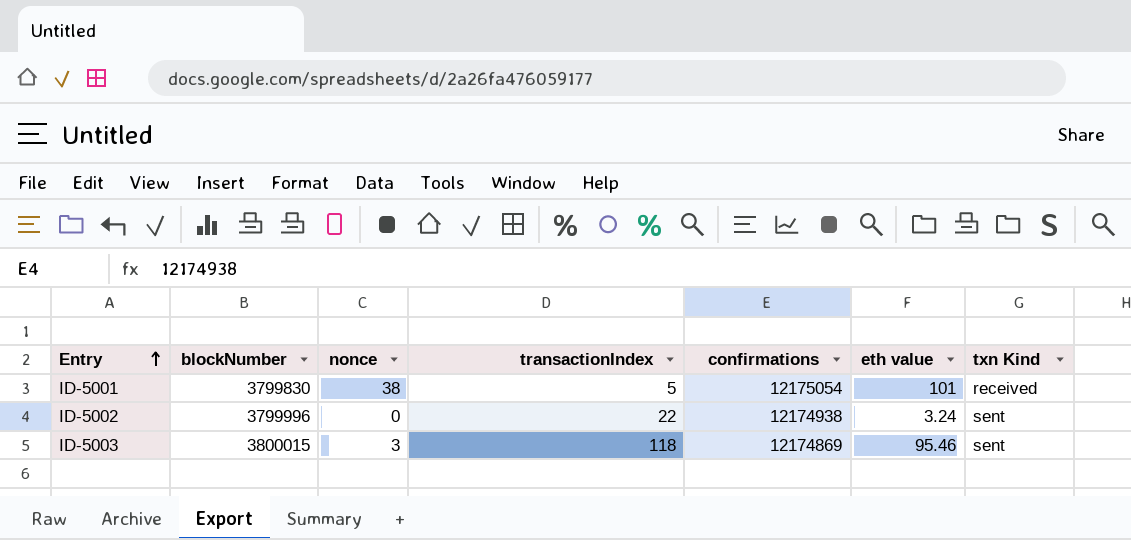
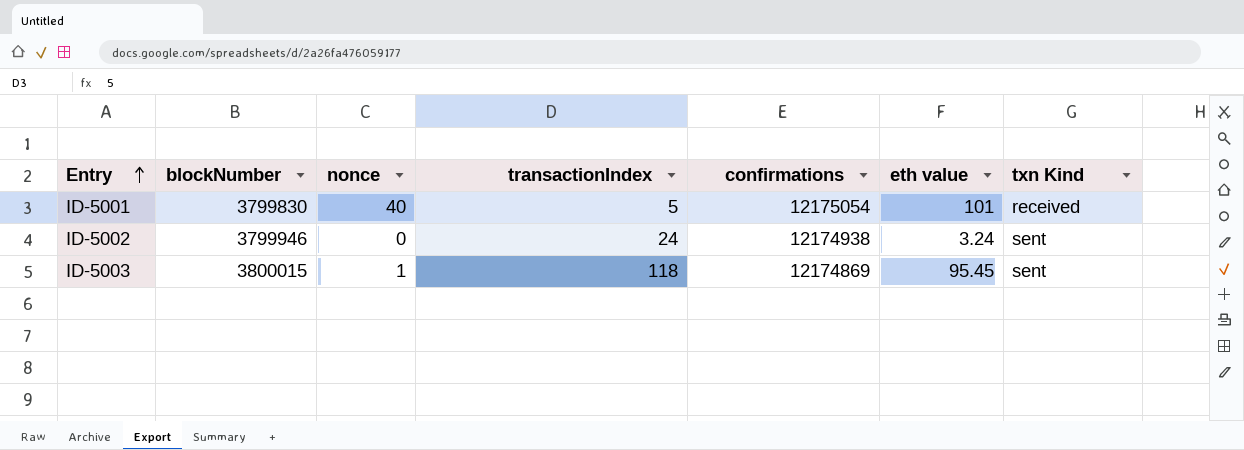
ID-5001 | nonce: 38 -> 40
ID-5002 | blockNumber: 3799996 -> 3799946
ID-5002 | transactionIndex: 22 -> 24
ID-5003 | nonce: 3 -> 1
ID-5003 | eth value: 95.46 -> 95.45

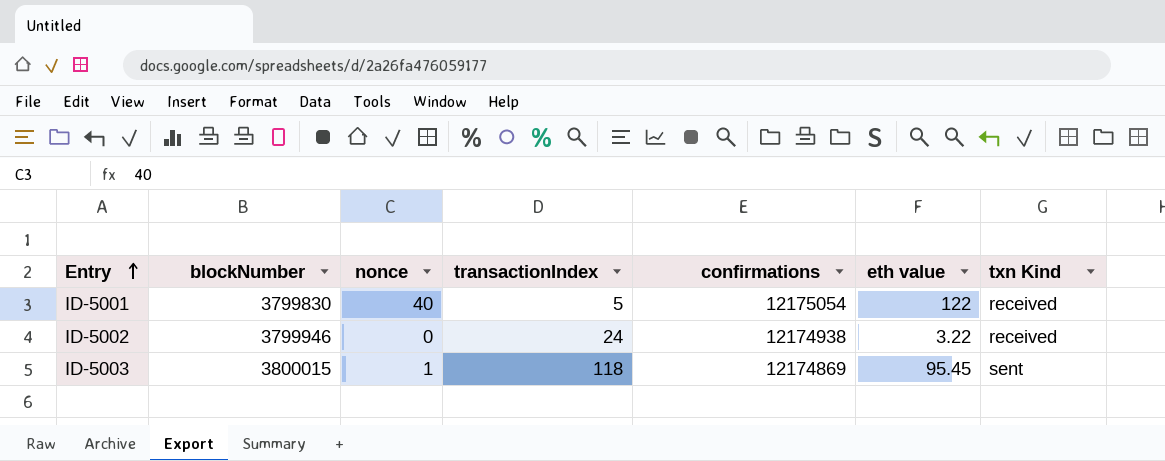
ID-5001 | eth value: 101 -> 122
ID-5002 | eth value: 3.24 -> 3.22
ID-5002 | txn Kind: sent -> received

